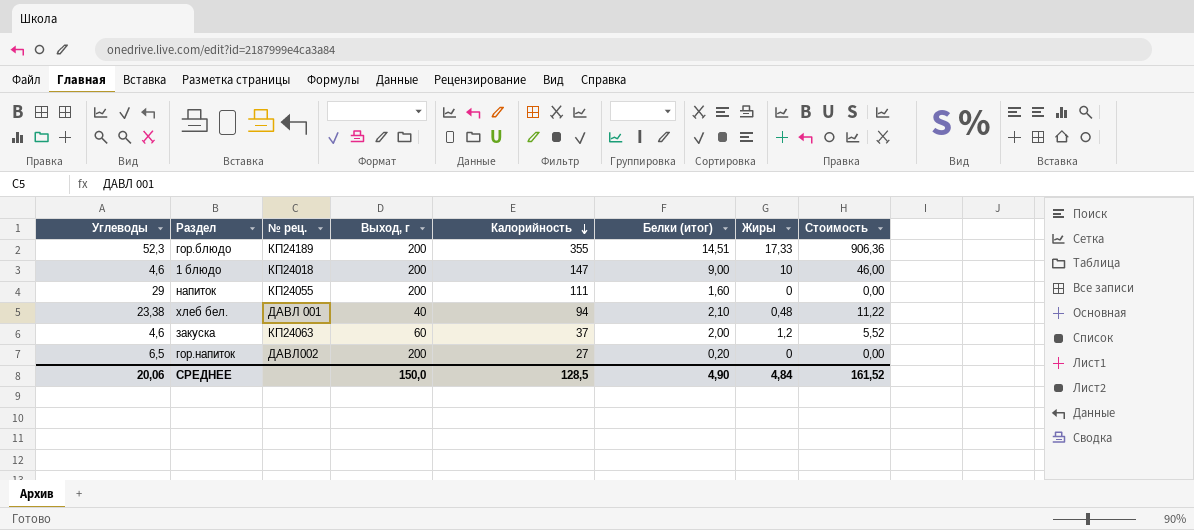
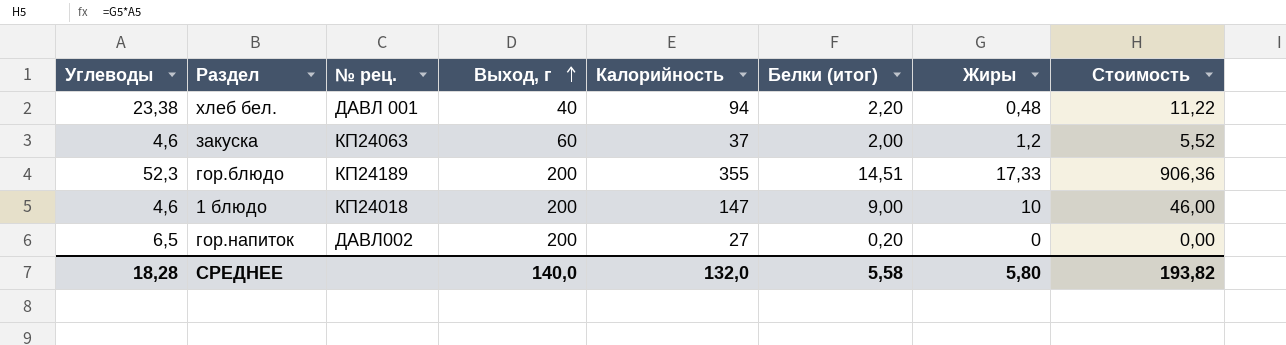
row order: Калорийность descending -> Выход, г ascending
row напиток: 29 | КП24055 | 200 | 111 | 1,60 | 0 | 0,00 -> none
хлеб бел. | Белки (итог): 2,10 -> 2,20
СРЕДНЕЕ | Углеводы: 20,06 -> 18,28
СРЕДНЕЕ | Выход, г: 150,0 -> 140,0
СРЕДНЕЕ | Калорийность: 128,5 -> 132,0
СРЕДНЕЕ | Белки (итог): 4,90 -> 5,58
СРЕДНЕЕ | Жиры: 4,84 -> 5,80
СРЕДНЕЕ | Стоимость: 161,52 -> 193,82

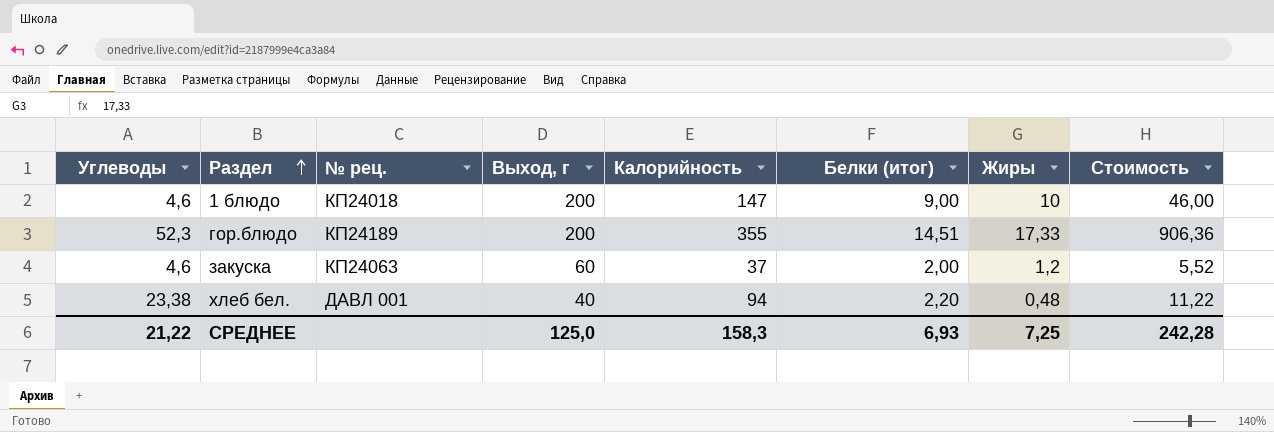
row order: Выход, г ascending -> Раздел ascending
row гор.напиток: 6,5 | ДАВЛ002 | 200 | 27 | 0,20 | 0 | 0,00 -> none
СРЕДНЕЕ | Углеводы: 18,28 -> 21,22
СРЕДНЕЕ | Выход, г: 140,0 -> 125,0
СРЕДНЕЕ | Калорийность: 132,0 -> 158,3
СРЕДНЕЕ | Белки (итог): 5,58 -> 6,93
СРЕДНЕЕ | Жиры: 5,80 -> 7,25
СРЕДНЕЕ | Стоимость: 193,82 -> 242,28

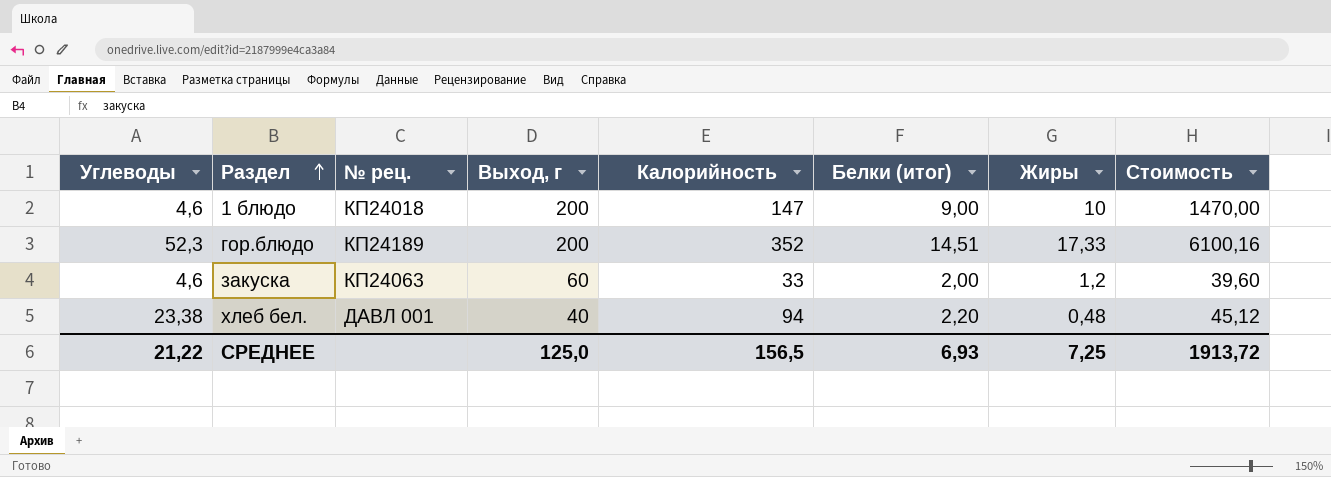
column Стоимость | formula: [Углеводы] * [Жиры] -> [Калорийность] * [Жиры]
гор.блюдо | Калорийность: 355 -> 352
закуска | Калорийность: 37 -> 33
СРЕДНЕЕ | Калорийность: 158,3 -> 156,5
СРЕДНЕЕ | Стоимость: 242,28 -> 1913,72

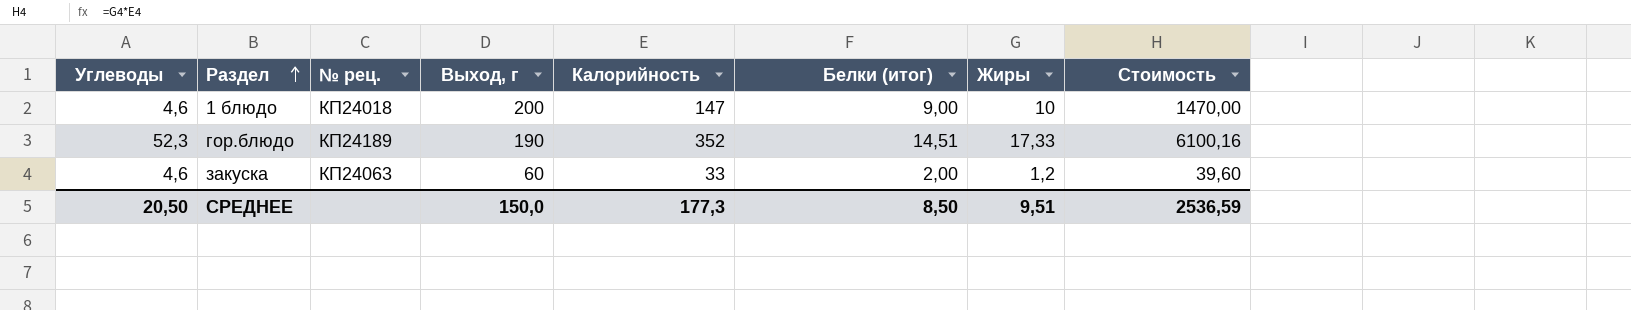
row хлеб бел.: 23,38 | ДАВЛ 001 | 40 | 94 | 2,20 | 0,48 | 45,12 -> none
гор.блюдо | Выход, г: 200 -> 190
СРЕДНЕЕ | Углеводы: 21,22 -> 20,50
СРЕДНЕЕ | Выход, г: 125,0 -> 150,0
СРЕДНЕЕ | Калорийность: 156,5 -> 177,3
СРЕДНЕЕ | Белки (итог): 6,93 -> 8,50
СРЕДНЕЕ | Жиры: 7,25 -> 9,51
СРЕДНЕЕ | Стоимость: 1913,72 -> 2536,59

